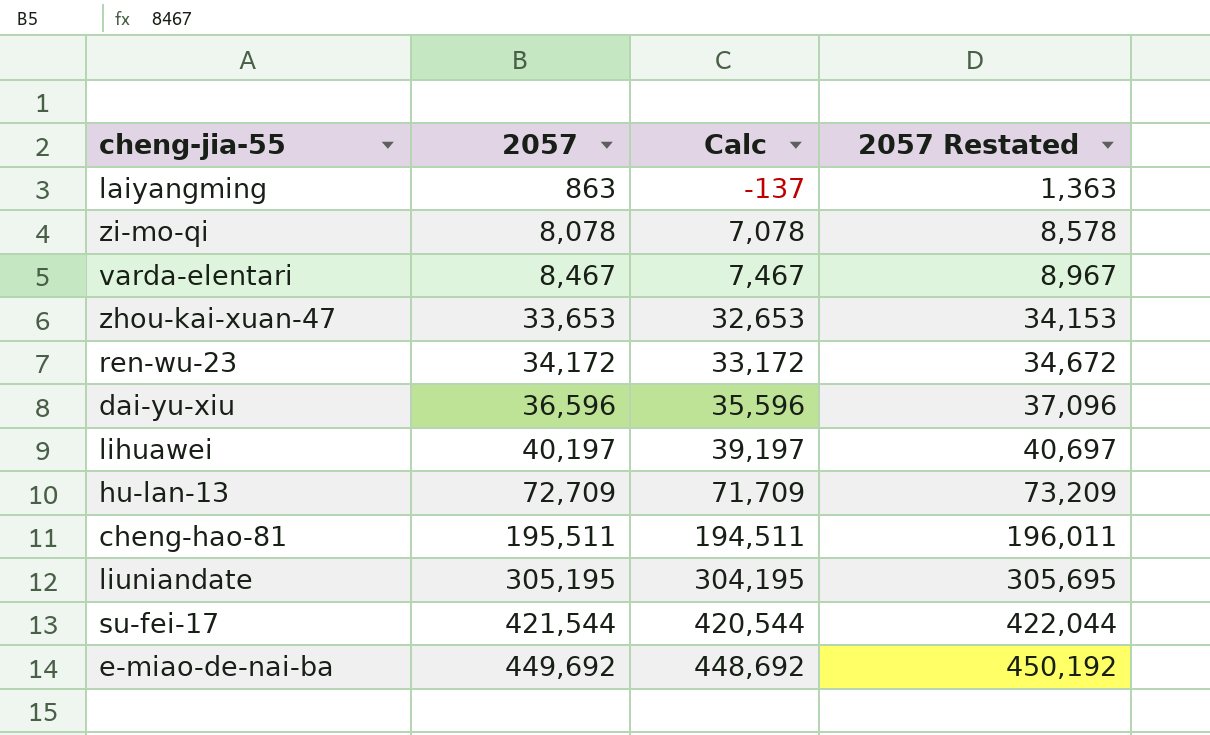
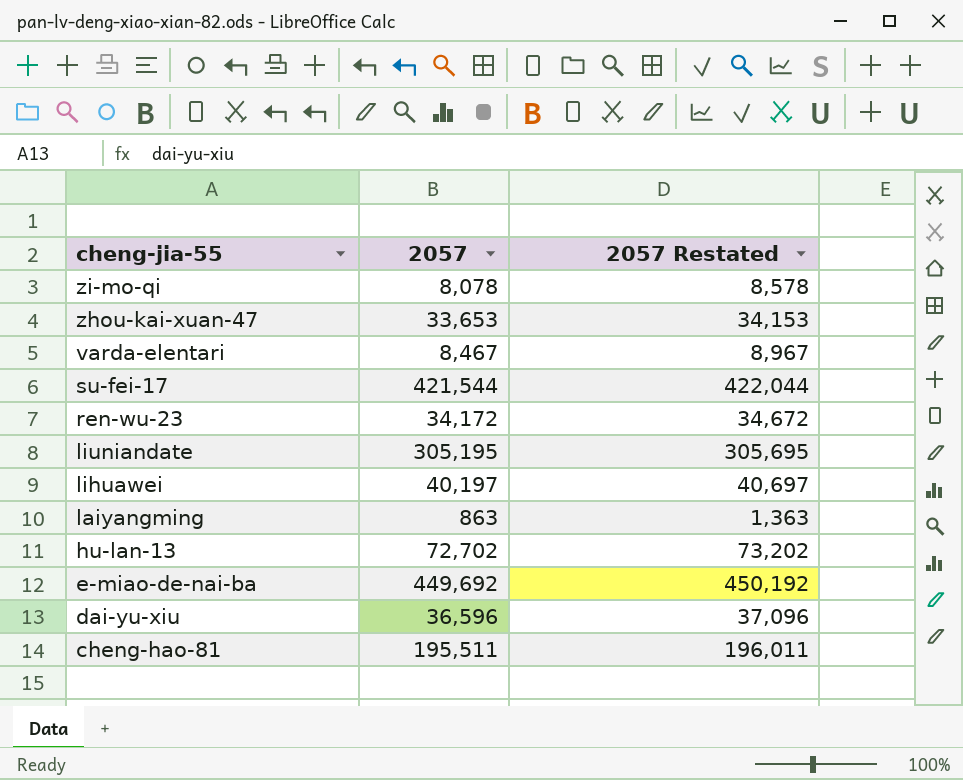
row order: 2057 ascending -> cheng-jia-55 descending
column Calc | formula: [2057] - 1000 -> none
hu-lan-13 | 2057: 72,709 -> 72,702
hu-lan-13 | 2057 Restated: 73,209 -> 73,202

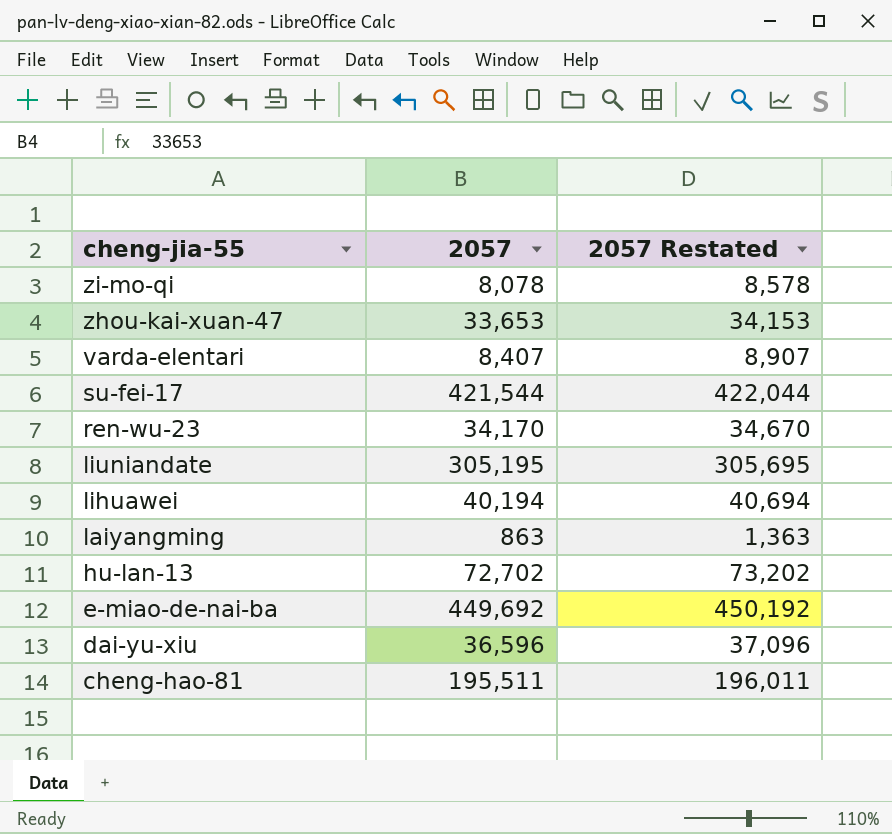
varda-elentari | 2057: 8,467 -> 8,407
varda-elentari | 2057 Restated: 8,967 -> 8,907
ren-wu-23 | 2057: 34,172 -> 34,170
ren-wu-23 | 2057 Restated: 34,672 -> 34,670
lihuawei | 2057: 40,197 -> 40,194
lihuawei | 2057 Restated: 40,697 -> 40,694

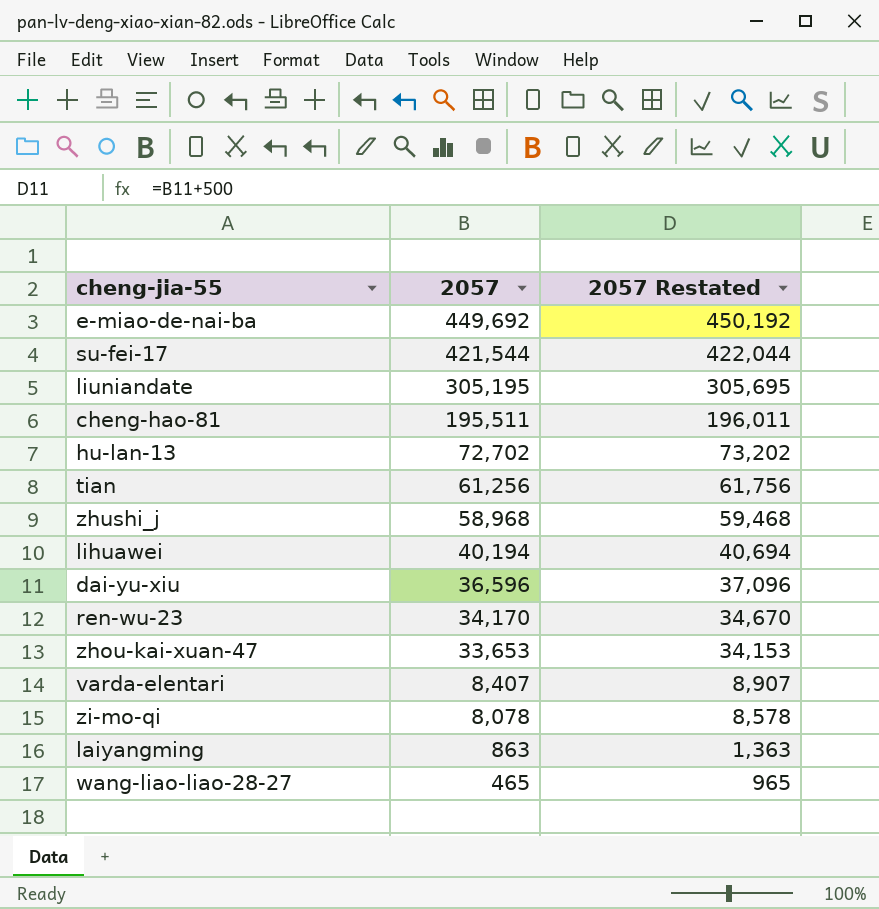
row order: cheng-jia-55 descending -> 2057 descending
row tian: none -> 61,256 | 61,756
row zhushi_j: none -> 58,968 | 59,468
row wang-liao-liao-28-27: none -> 465 | 965

